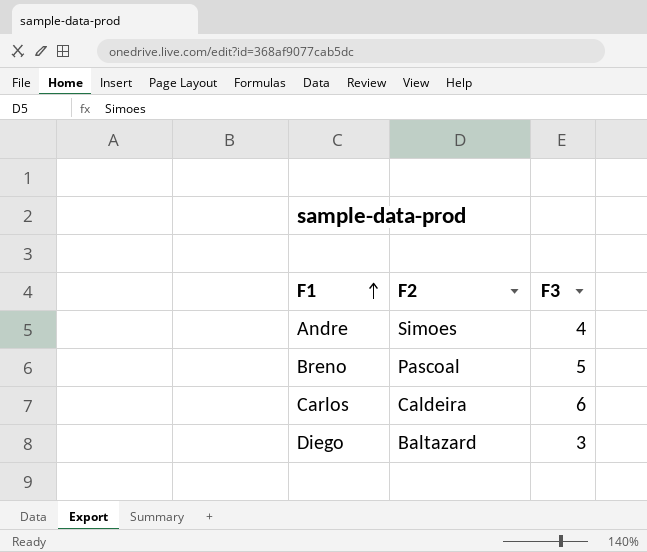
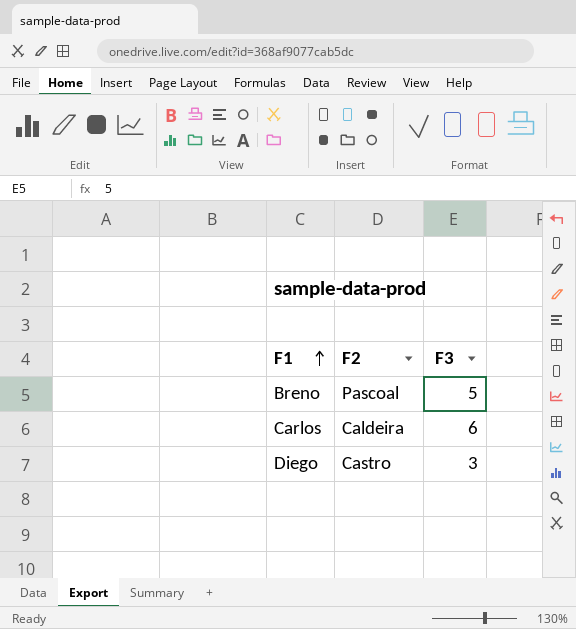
row Andre: Simoes | 4 -> none
Diego | F2: Baltazard -> Castro

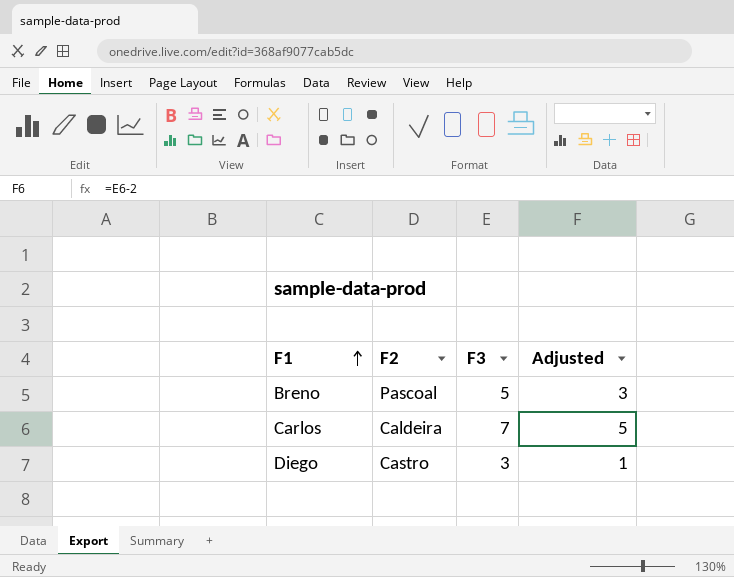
column Adjusted | formula: none -> [F3] - 2
Carlos | F3: 6 -> 7

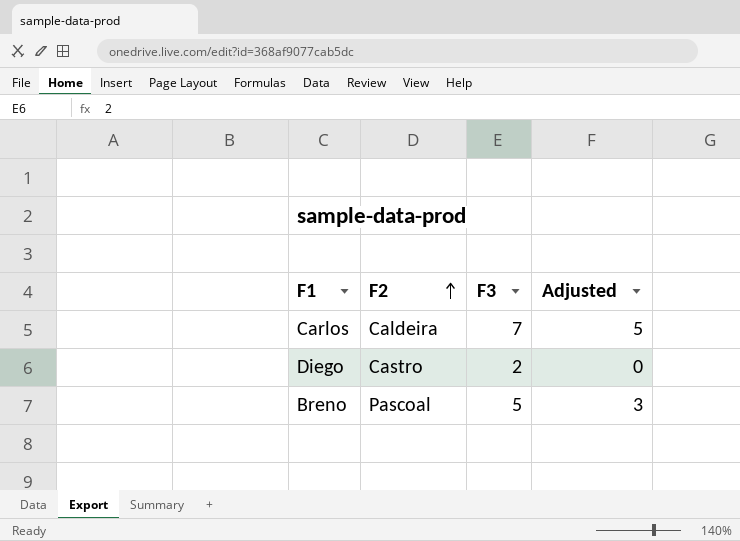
row order: F1 ascending -> F2 ascending
Diego | F3: 3 -> 2
Diego | Adjusted: 1 -> 0

